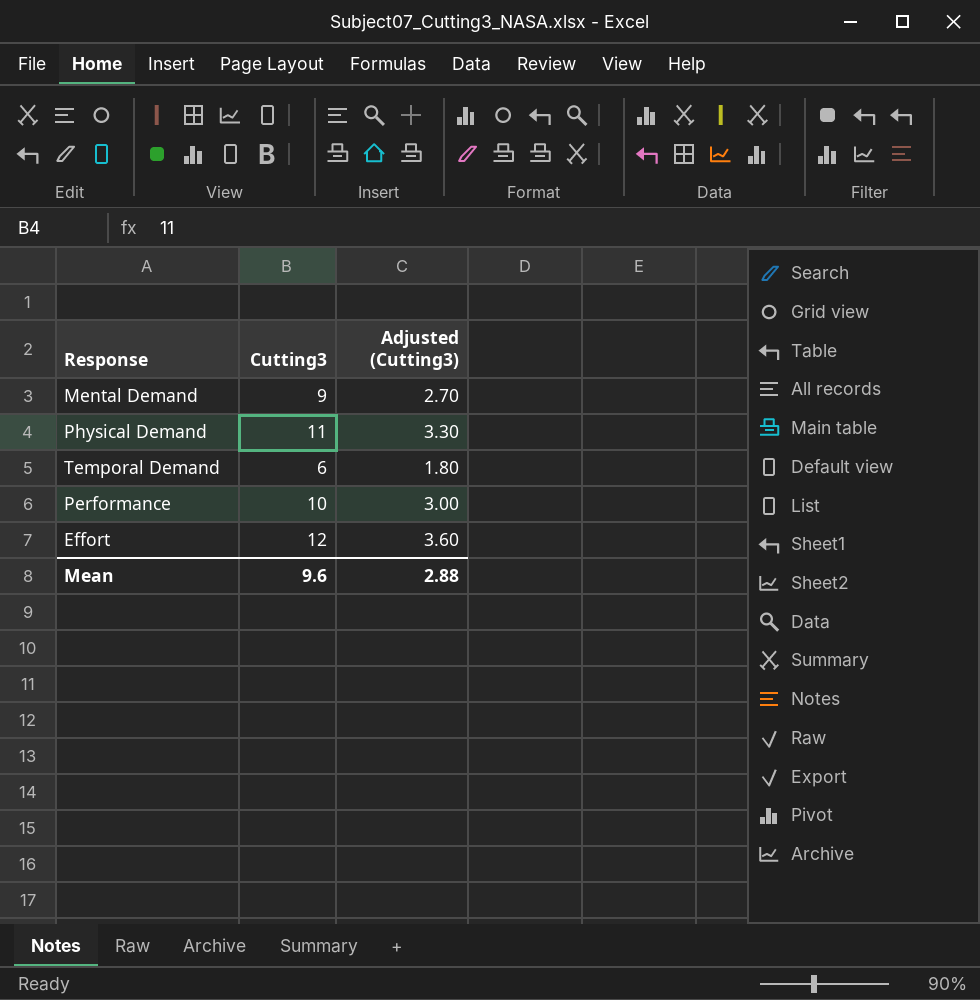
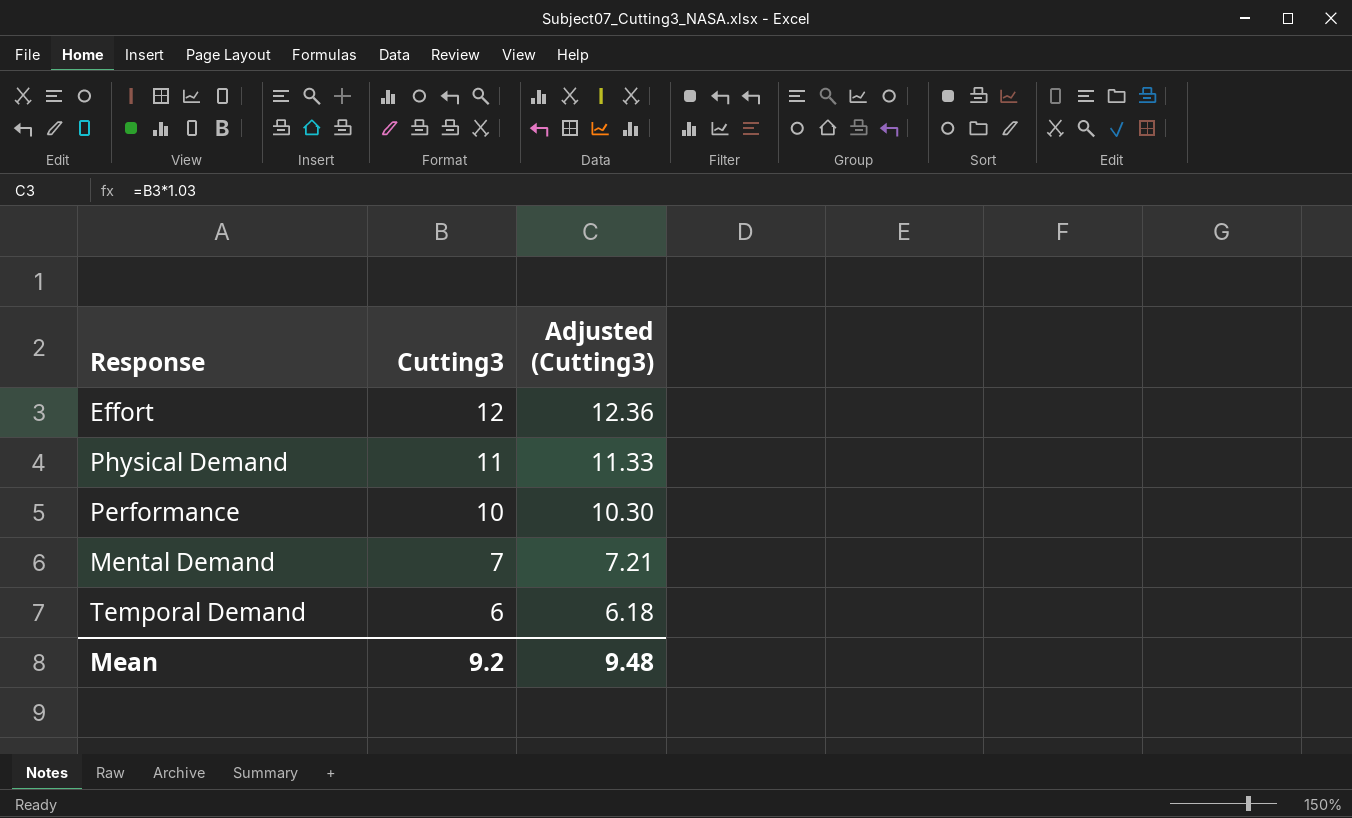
row order: none -> Cutting3 descending
column Adjusted (Cutting3) | formula: [Cutting3] * 0.3 -> [Cutting3] * 1.03
Mental Demand | Cutting3: 9 -> 7
Mean | Cutting3: 9.6 -> 9.2
Mean | Adjusted (Cutting3): 2.88 -> 9.48

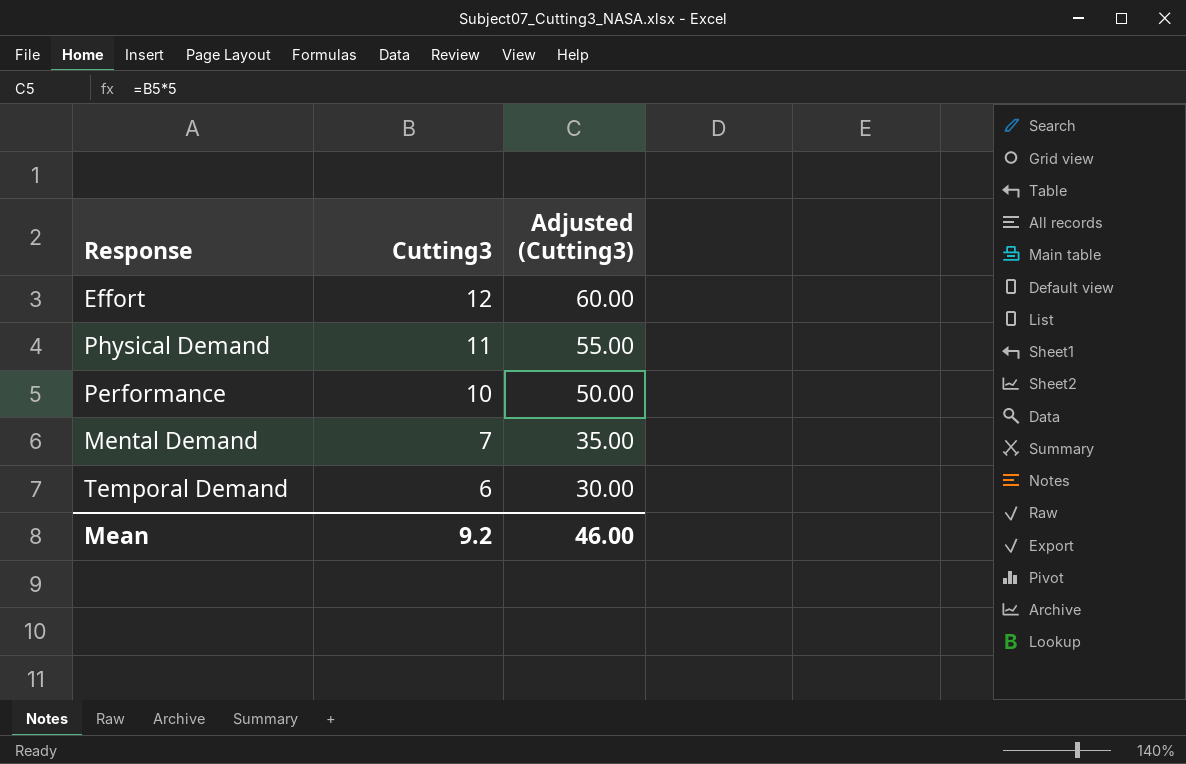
column Adjusted (Cutting3) | formula: [Cutting3] * 1.03 -> [Cutting3] * 5
Mean | Adjusted (Cutting3): 9.48 -> 46.00

